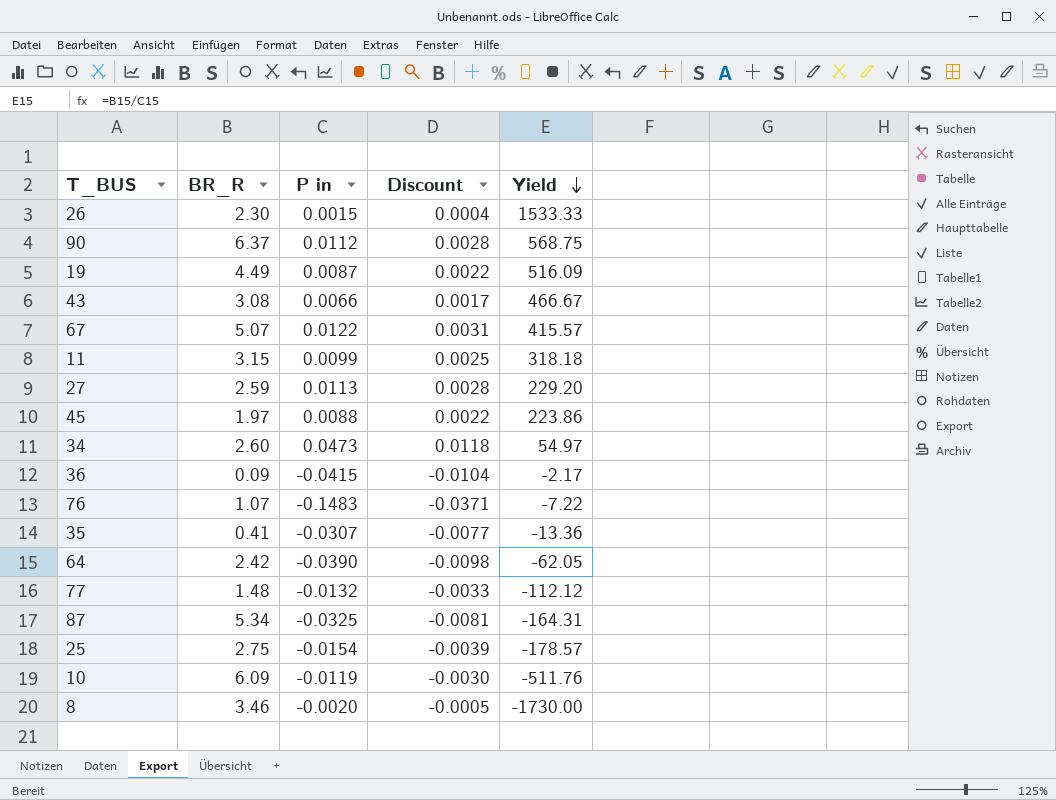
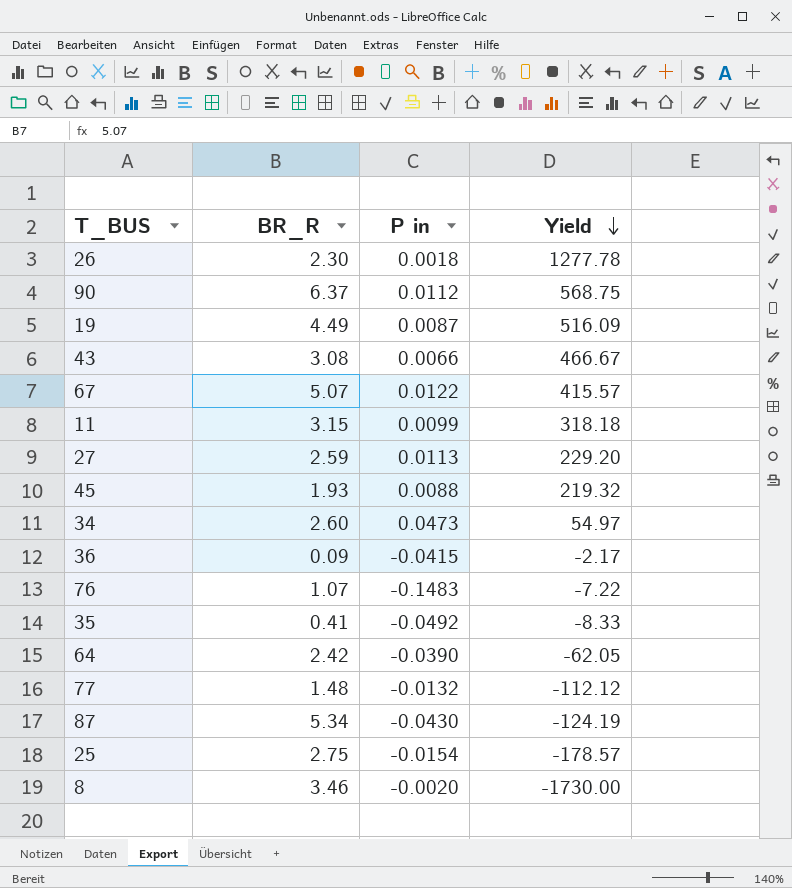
column Discount | formula: [P in] * 0.25 -> none
row 10: 6.09 | -0.0119 | -0.0030 | -511.76 -> none
26 | P in: 0.0015 -> 0.0018
26 | Yield: 1533.33 -> 1277.78
45 | BR_R: 1.97 -> 1.93
45 | Yield: 223.86 -> 219.32
35 | P in: -0.0307 -> -0.0492
35 | Yield: -13.36 -> -8.33
87 | P in: -0.0325 -> -0.0430
87 | Yield: -164.31 -> -124.19

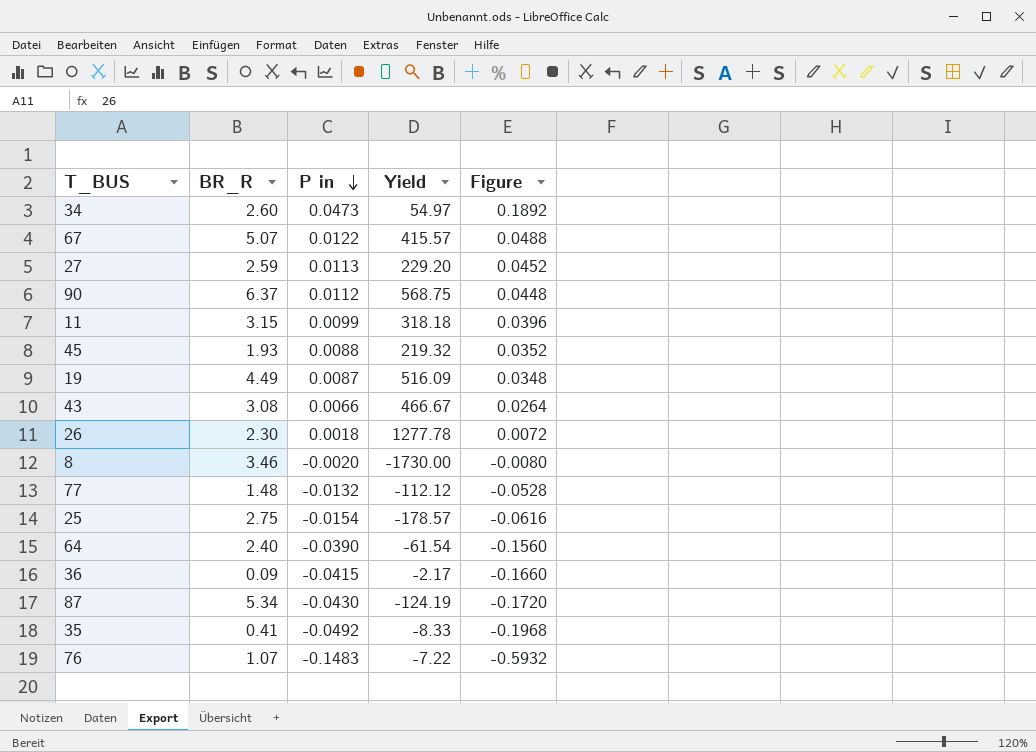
row order: Yield descending -> P in descending
column Figure | formula: none -> [P in] * 4
64 | BR_R: 2.42 -> 2.40
64 | Yield: -62.05 -> -61.54

